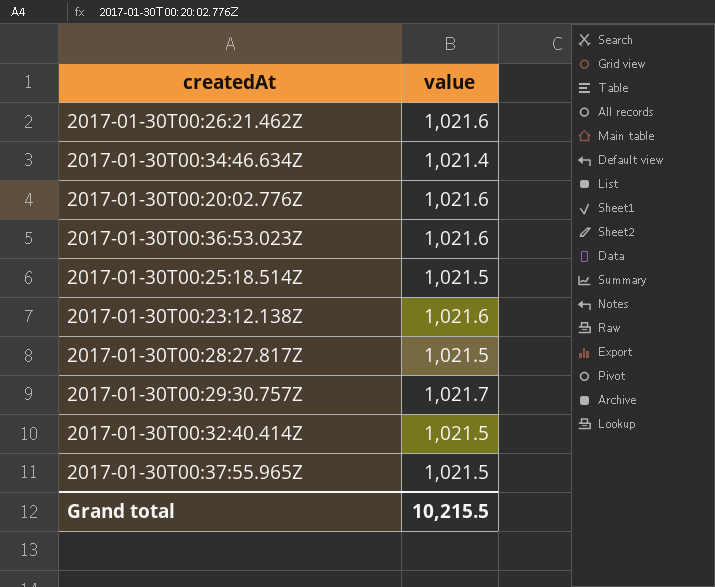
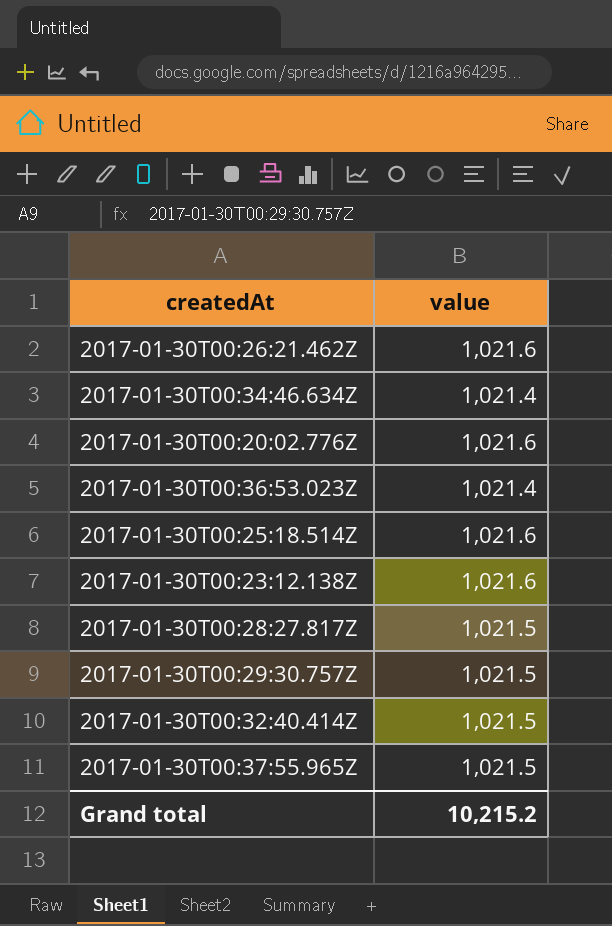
2017-01-30T00:36:53.023Z | value: 1,021.6 -> 1,021.4
2017-01-30T00:25:18.514Z | value: 1,021.5 -> 1,021.6
2017-01-30T00:29:30.757Z | value: 1,021.7 -> 1,021.5
Grand total | value: 10,215.5 -> 10,215.2

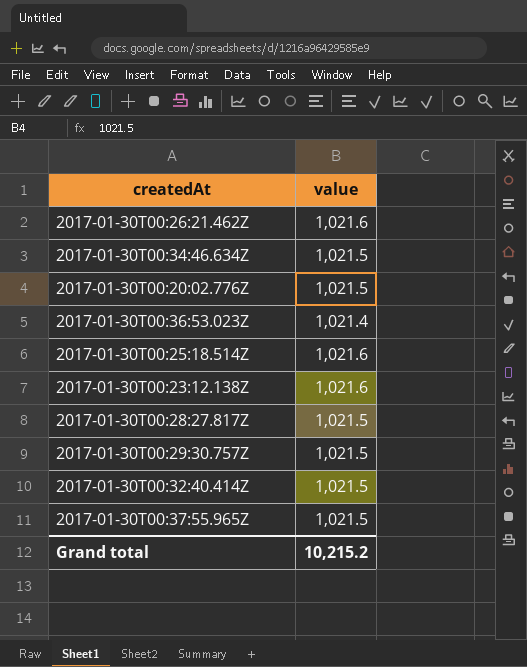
2017-01-30T00:34:46.634Z | value: 1,021.4 -> 1,021.5
2017-01-30T00:20:02.776Z | value: 1,021.6 -> 1,021.5

